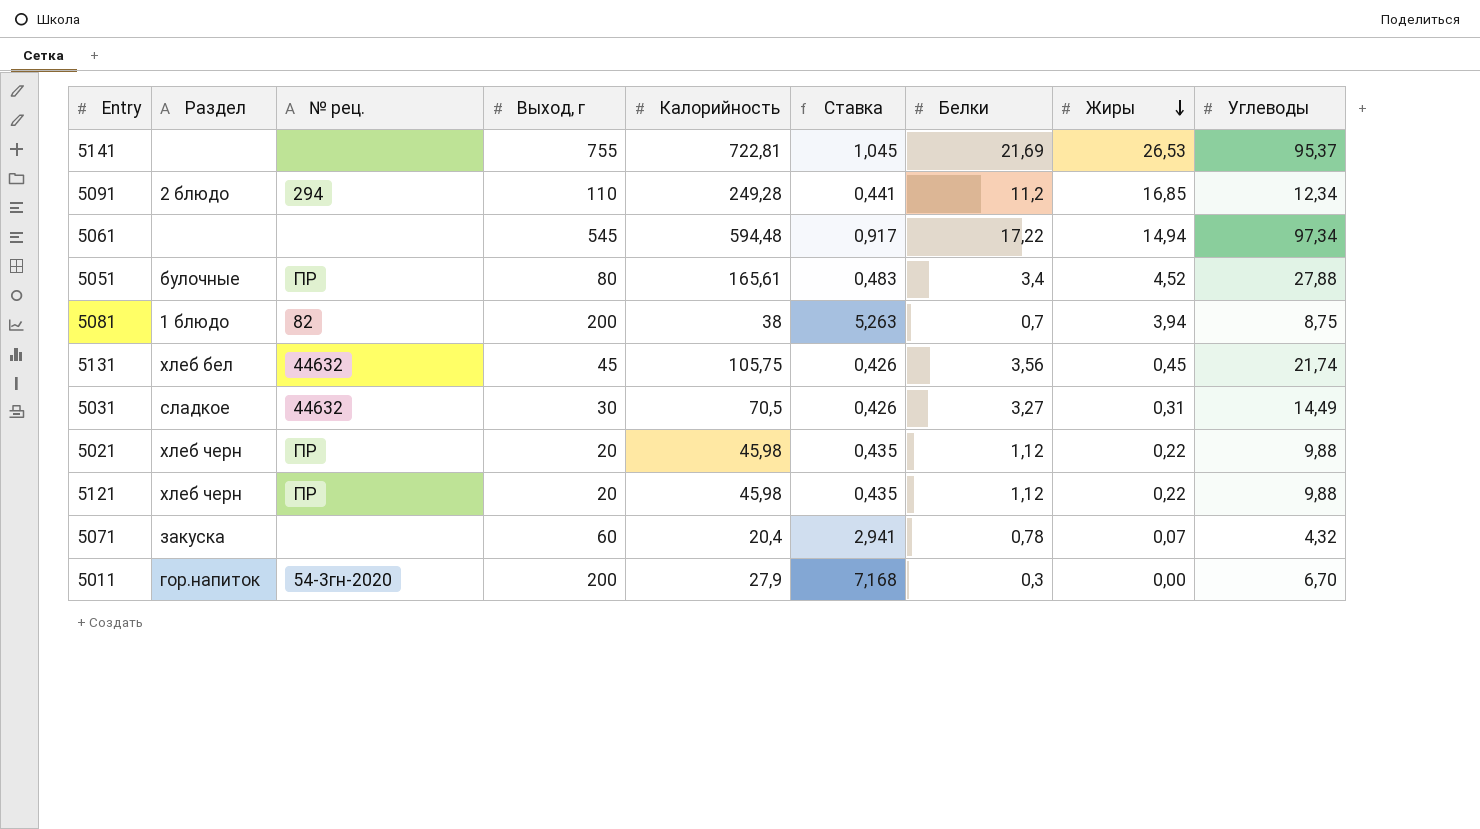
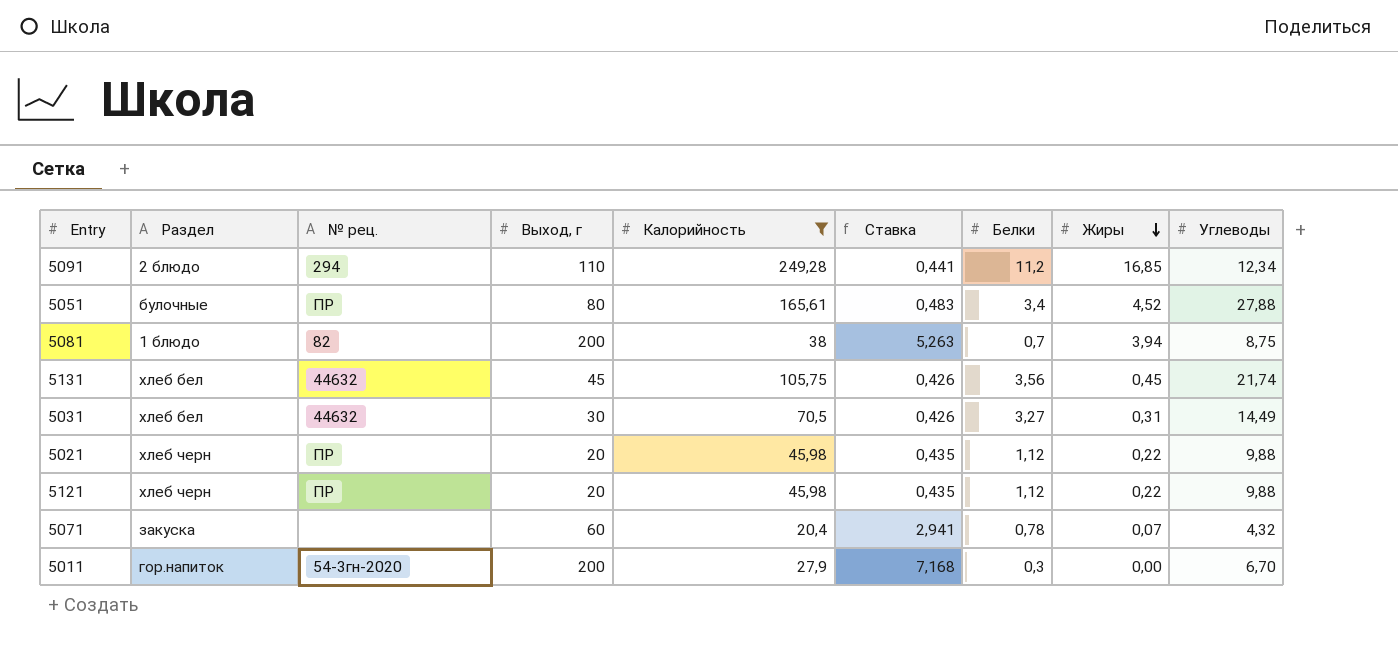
filter: none -> Калорийность <= 249,28
5031 | Раздел: сладкое -> хлеб бел

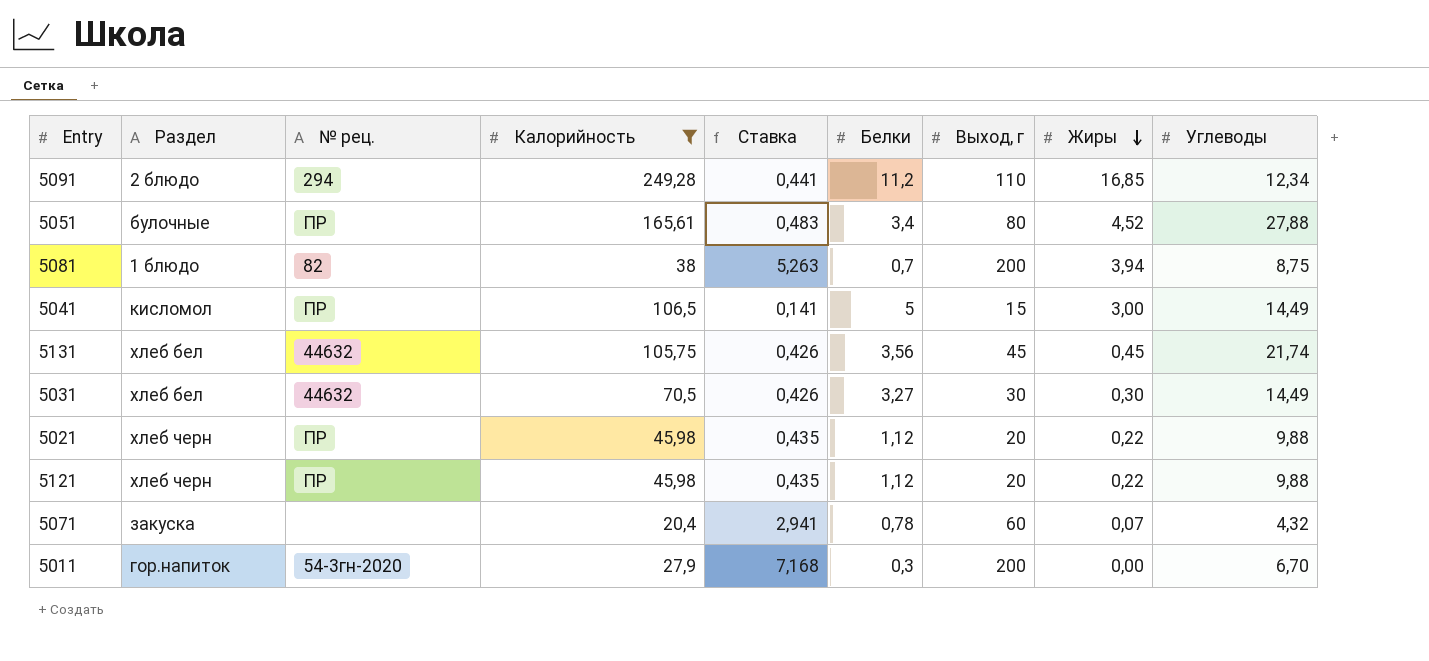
column Выход, г | position: 4 -> 7
row 5041: none -> кисломол | ПР | 106,5 | 0,141 | 5 | 15 | 3,00 | 14,49
5031 | Жиры: 0,31 -> 0,30

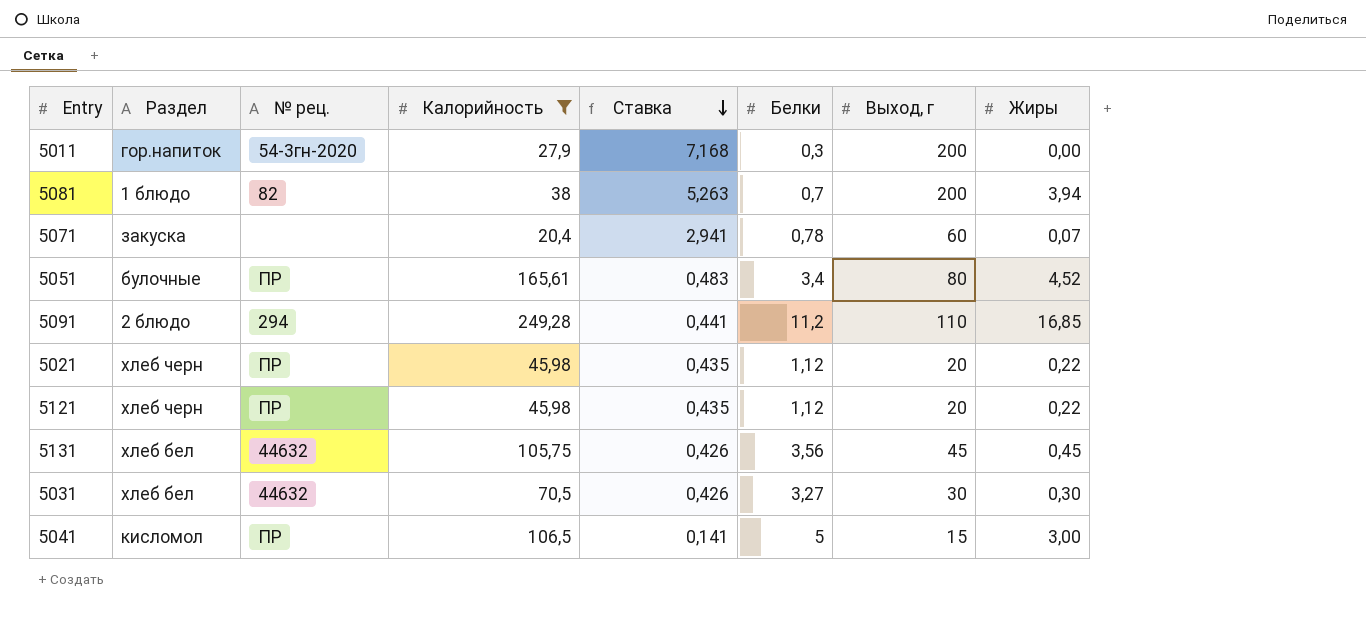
row order: Жиры descending -> Ставка descending
column Углеводы | position: 9 -> none

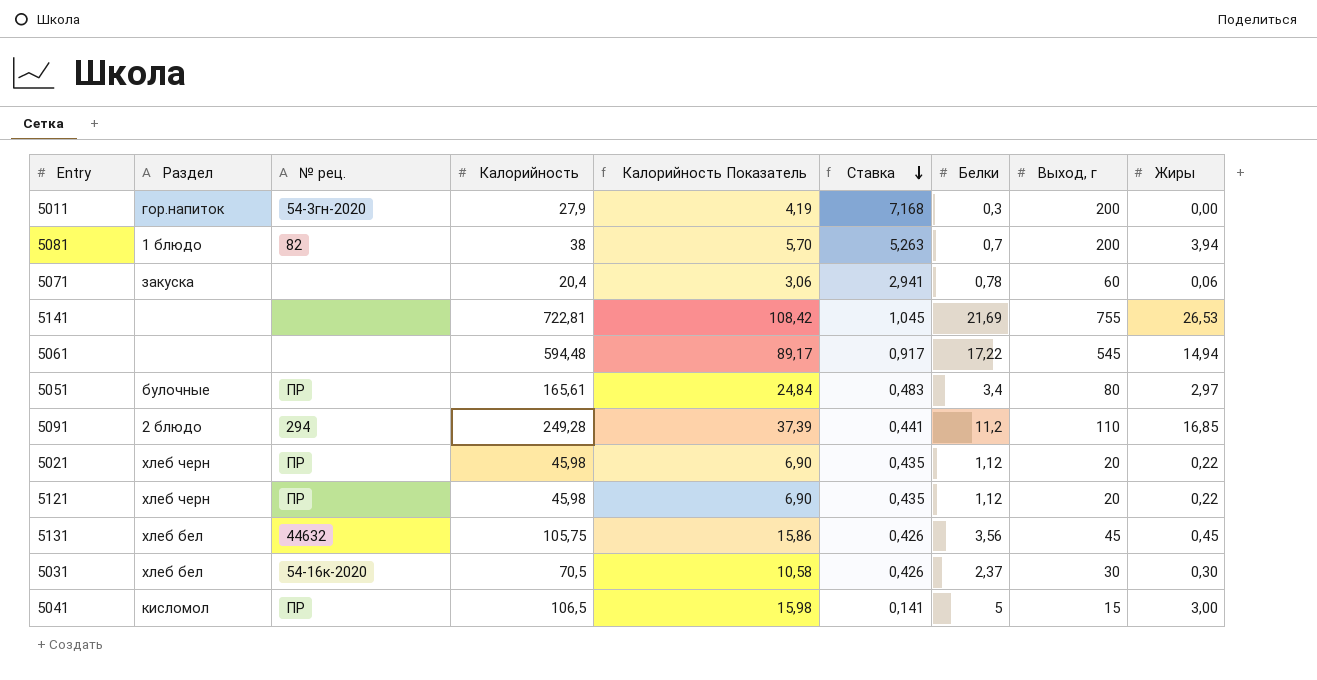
filter: Калорийность <= 249,28 -> none
column Калорийность Показатель | formula: none -> [Калорийность] * 0,15
5071 | Жиры: 0,07 -> 0,06
5051 | Жиры: 4,52 -> 2,97
5031 | № рец.: 44632 -> 54-16к-2020
5031 | Белки: 3,27 -> 2,37

